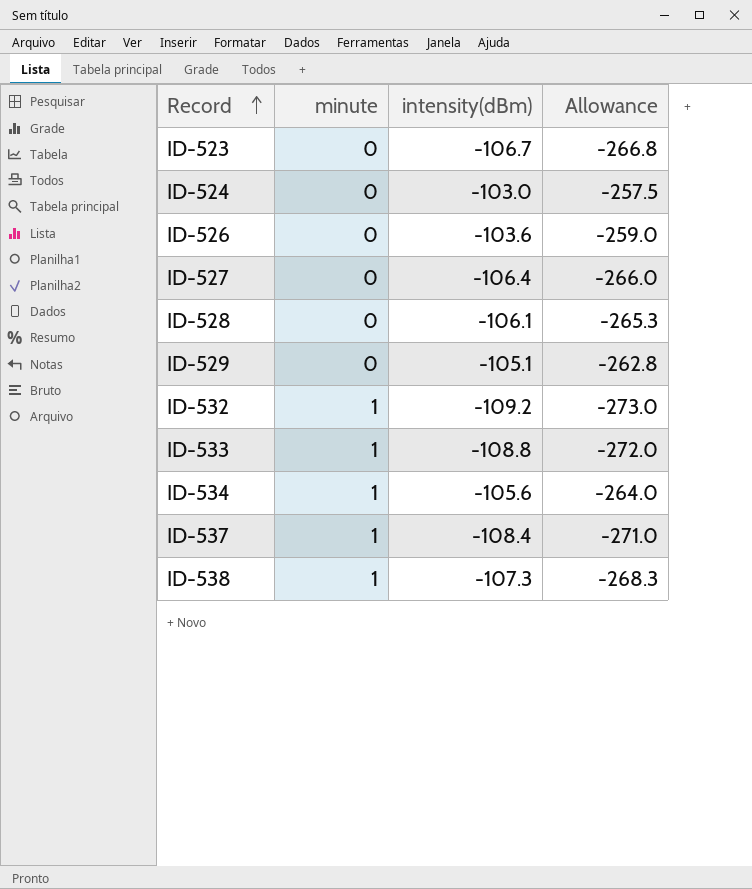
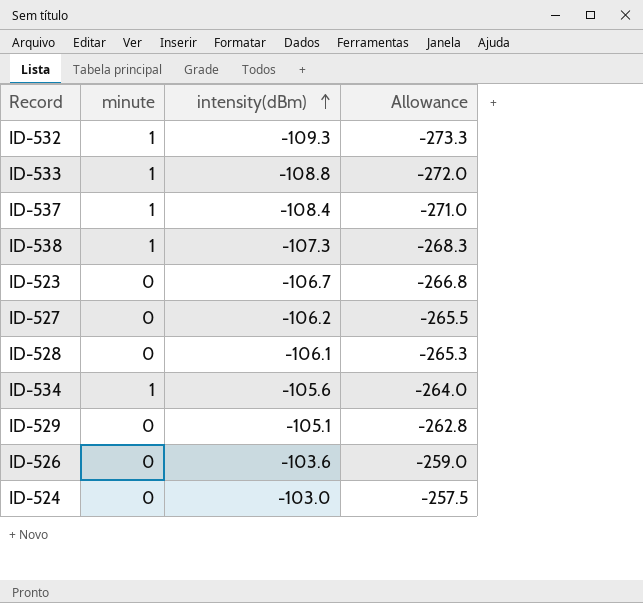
row order: Record ascending -> intensity(dBm) ascending
ID-532 | intensity(dBm): -109.2 -> -109.3
ID-532 | Allowance: -273.0 -> -273.3
ID-527 | intensity(dBm): -106.4 -> -106.2
ID-527 | Allowance: -266.0 -> -265.5

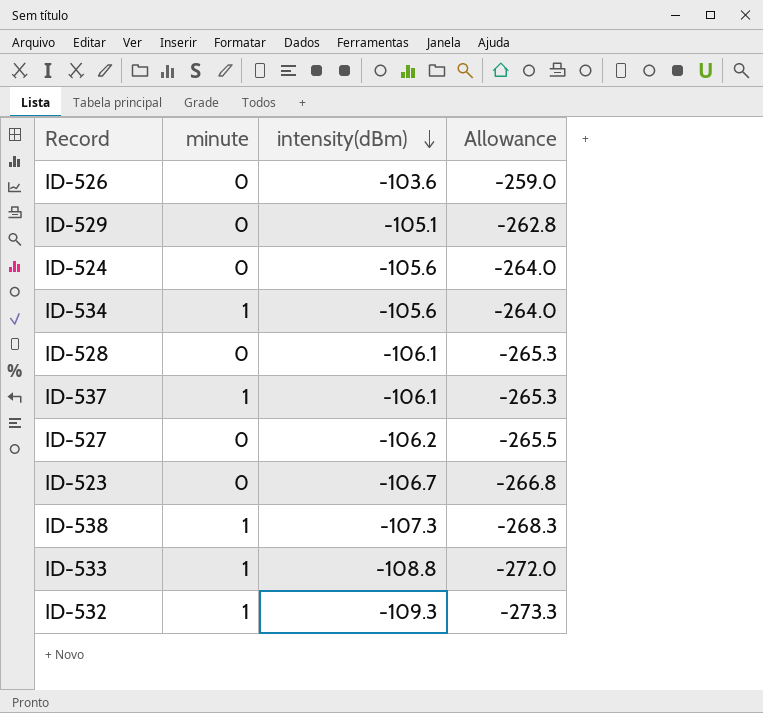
row order: intensity(dBm) ascending -> intensity(dBm) descending
ID-524 | intensity(dBm): -103.0 -> -105.6
ID-524 | Allowance: -257.5 -> -264.0
ID-537 | intensity(dBm): -108.4 -> -106.1
ID-537 | Allowance: -271.0 -> -265.3

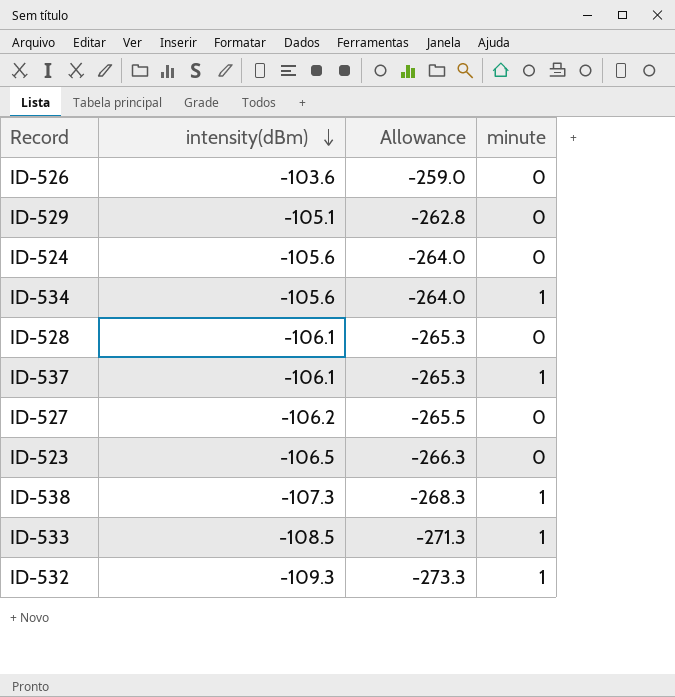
column minute | position: 2 -> 4
ID-523 | intensity(dBm): -106.7 -> -106.5
ID-523 | Allowance: -266.8 -> -266.3
ID-533 | intensity(dBm): -108.8 -> -108.5
ID-533 | Allowance: -272.0 -> -271.3

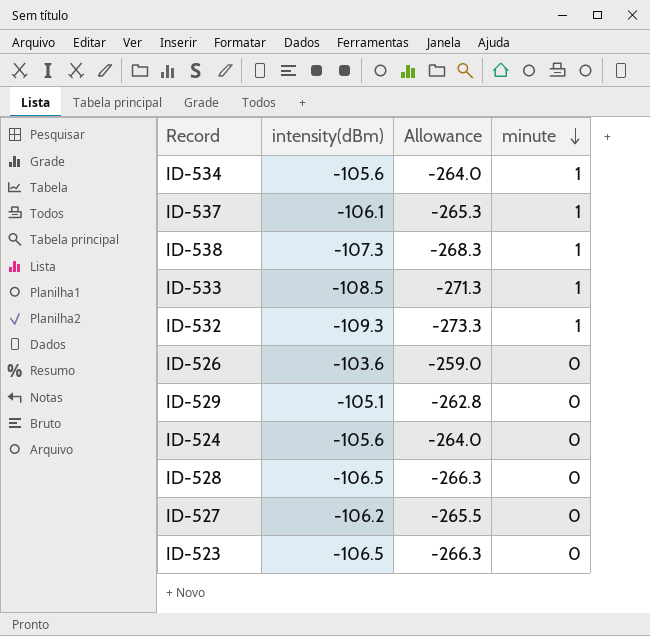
row order: intensity(dBm) descending -> minute descending
ID-528 | intensity(dBm): -106.1 -> -106.5
ID-528 | Allowance: -265.3 -> -266.3

